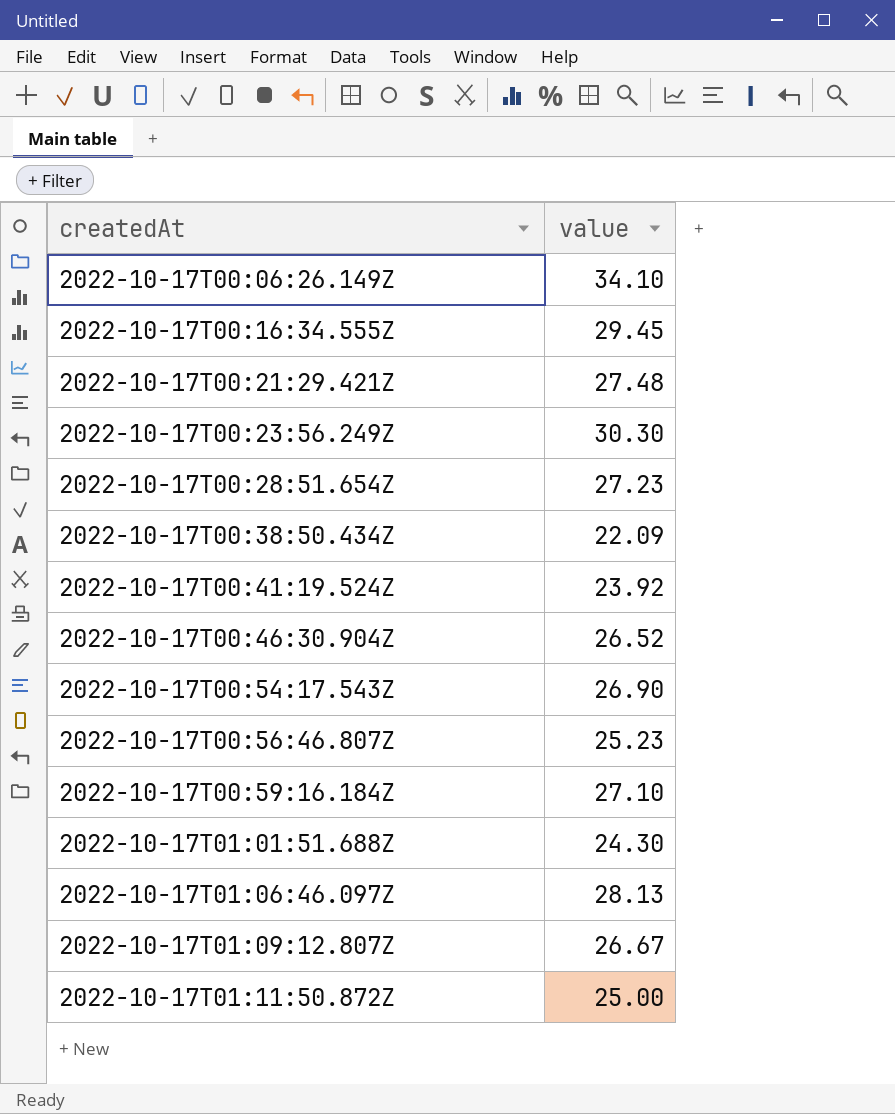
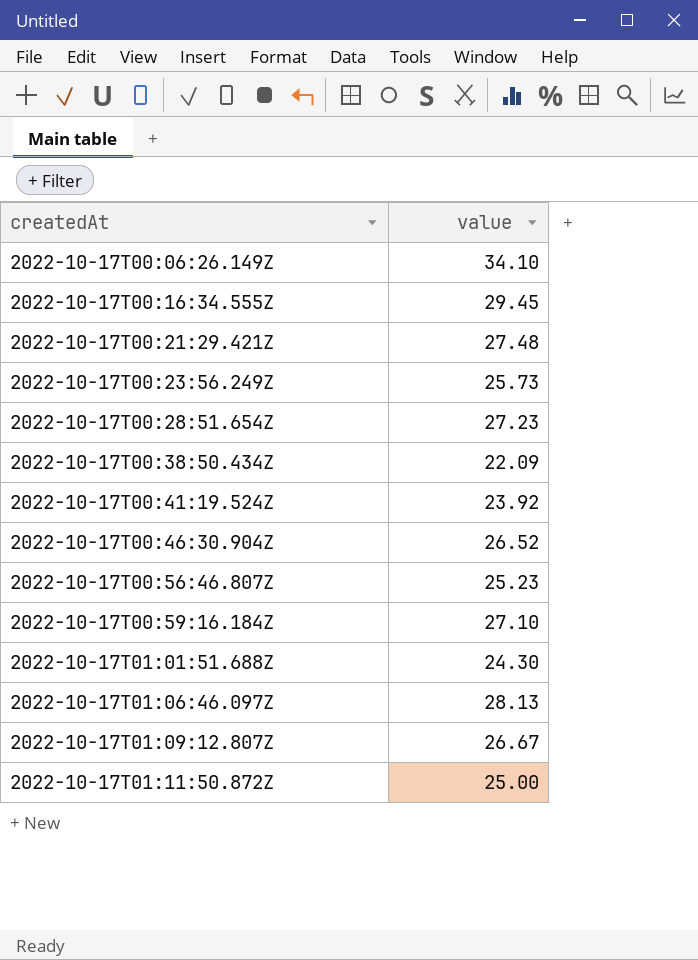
row 2022-10-17T00:54:17.543Z: 26.90 -> none
2022-10-17T00:23:56.249Z | value: 30.30 -> 25.73

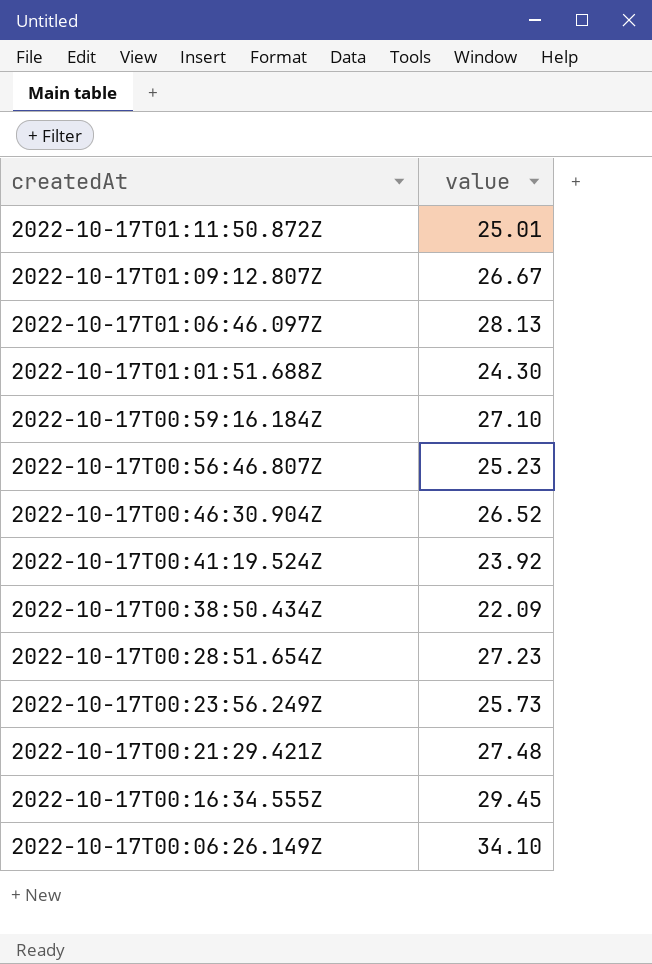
row order: createdAt ascending -> createdAt descending
2022-10-17T01:11:50.872Z | value: 25.00 -> 25.01

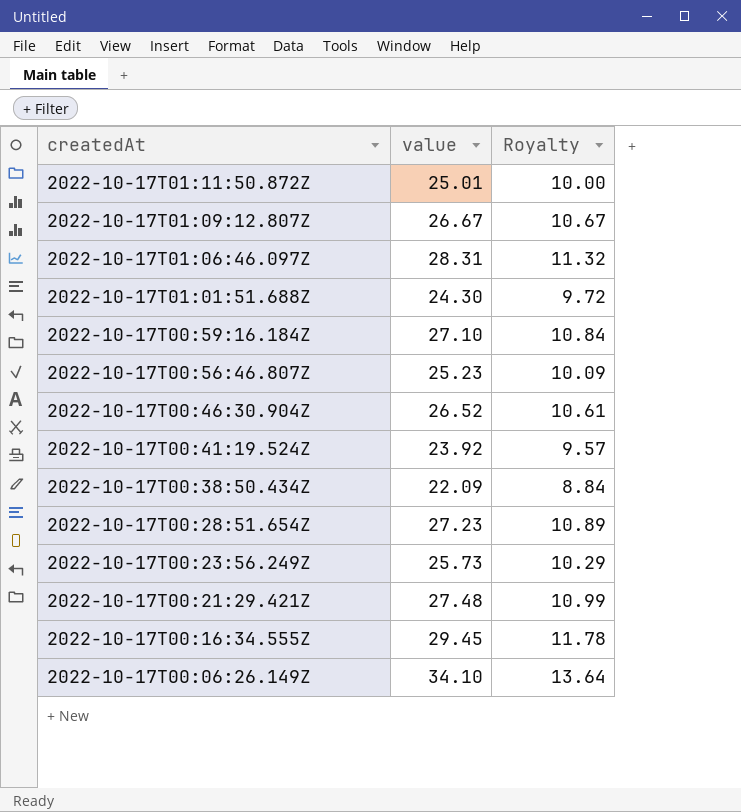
column Royalty | formula: none -> [value] * 0.4
2022-10-17T01:06:46.097Z | value: 28.13 -> 28.31

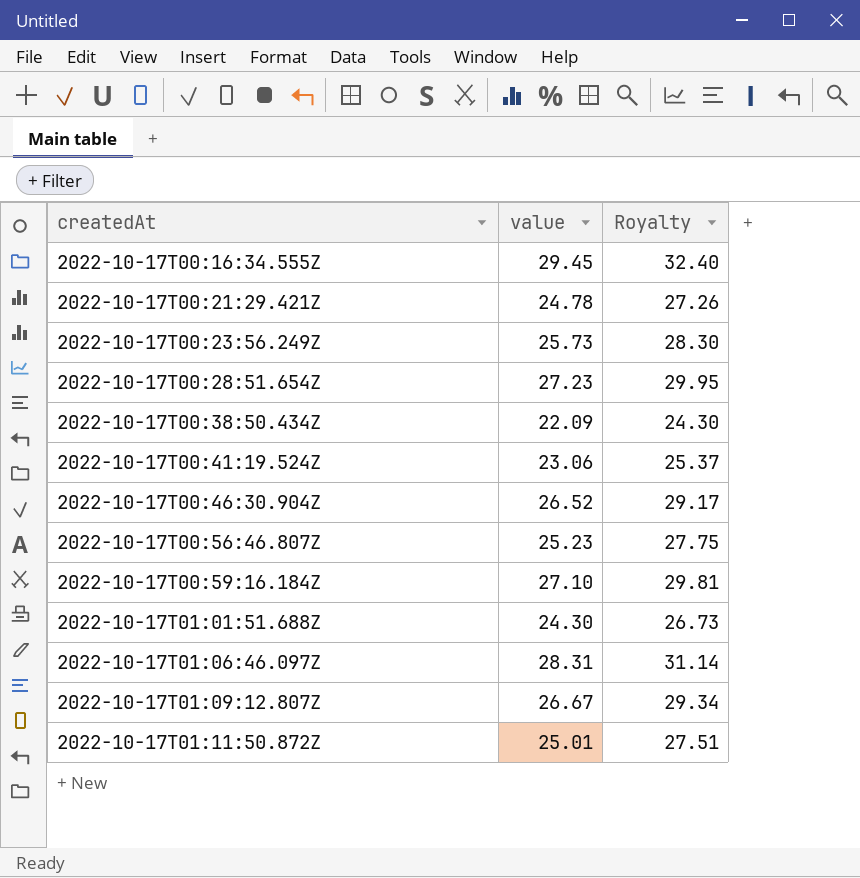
row order: createdAt descending -> createdAt ascending
column Royalty | formula: [value] * 0.4 -> [value] * 1.1
row 2022-10-17T00:06:26.149Z: 34.10 | 13.64 -> none
2022-10-17T00:21:29.421Z | value: 27.48 -> 24.78
2022-10-17T00:41:19.524Z | value: 23.92 -> 23.06

